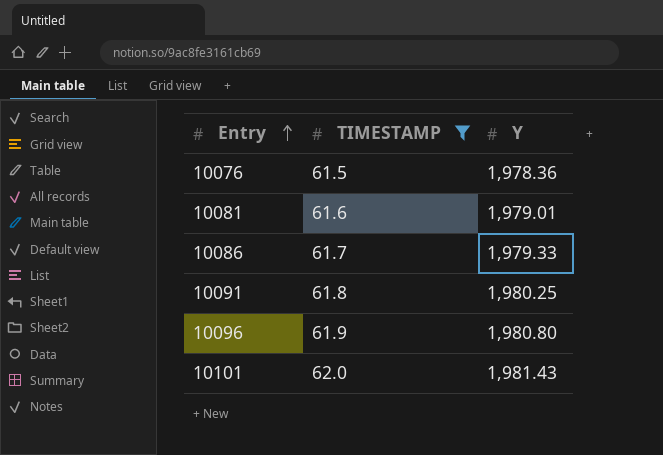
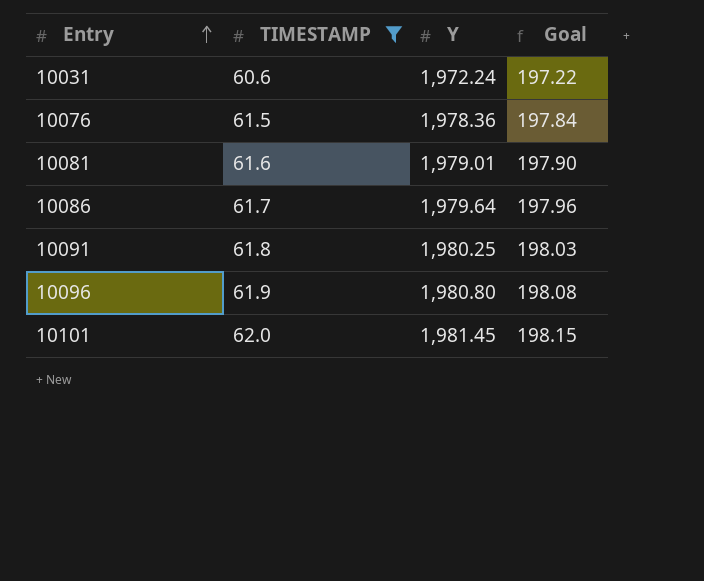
column Goal | formula: none -> [Y] * 0.1
row 10031: none -> 60.6 | 1,972.24 | 197.22
10086 | Y: 1,979.33 -> 1,979.64
10101 | Y: 1,981.43 -> 1,981.45

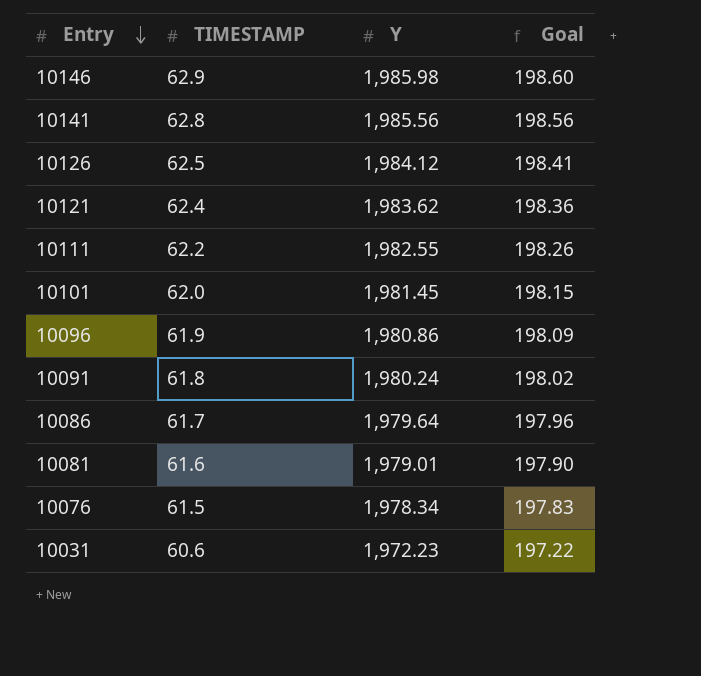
filter: TIMESTAMP <= 62.0 -> none
row order: Entry ascending -> Entry descending
10096 | Y: 1,980.80 -> 1,980.86
10096 | Goal: 198.08 -> 198.09
10091 | Y: 1,980.25 -> 1,980.24
10091 | Goal: 198.03 -> 198.02
10076 | Y: 1,978.36 -> 1,978.34
10076 | Goal: 197.84 -> 197.83
10031 | Y: 1,972.24 -> 1,972.23

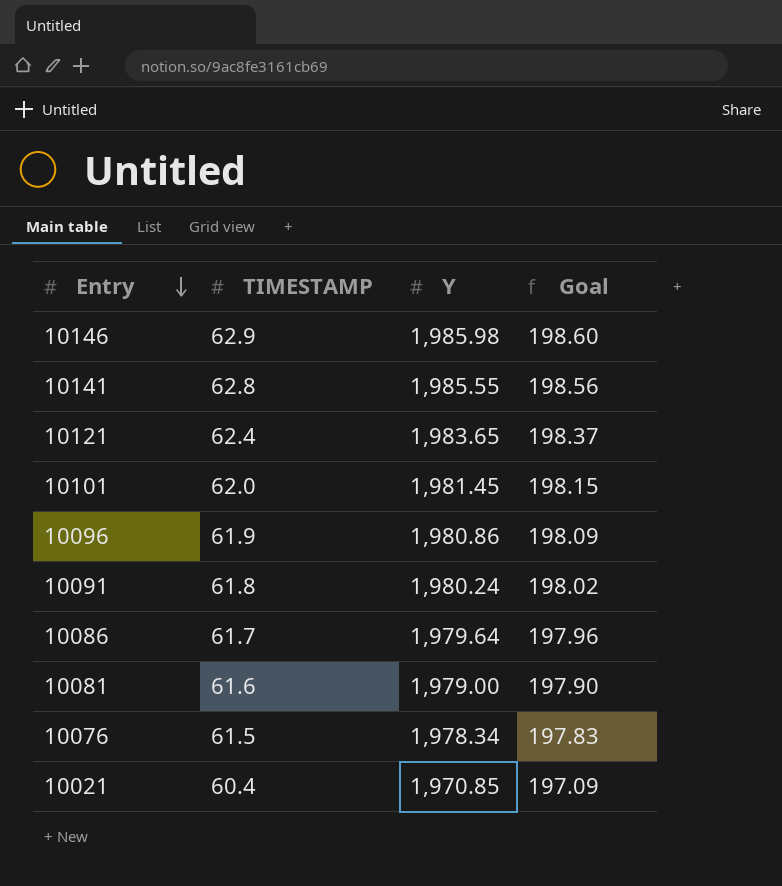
row 10126: 62.5 | 1,984.12 | 198.41 -> none
row 10111: 62.2 | 1,982.55 | 198.26 -> none
row 10031: 60.6 | 1,972.23 | 197.22 -> none
10141 | Y: 1,985.56 -> 1,985.55
10121 | Y: 1,983.62 -> 1,983.65
10121 | Goal: 198.36 -> 198.37
10081 | Y: 1,979.01 -> 1,979.00
row 10021: none -> 60.4 | 1,970.85 | 197.09

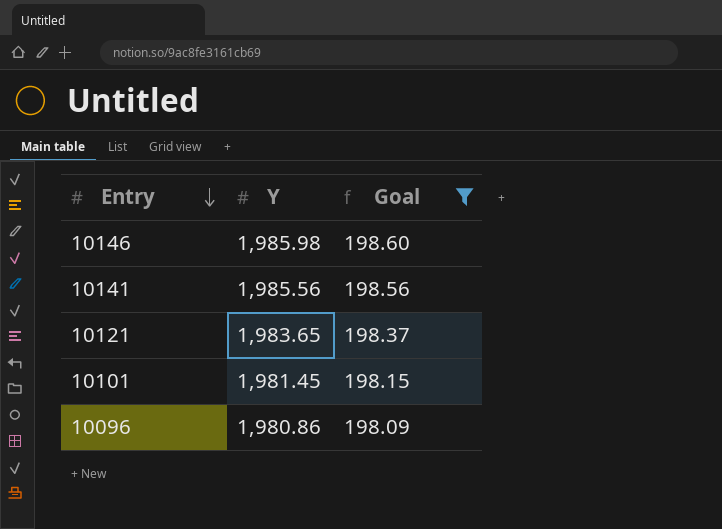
filter: none -> Goal >= 198.09
column TIMESTAMP | position: 2 -> none
10141 | Y: 1,985.55 -> 1,985.56

